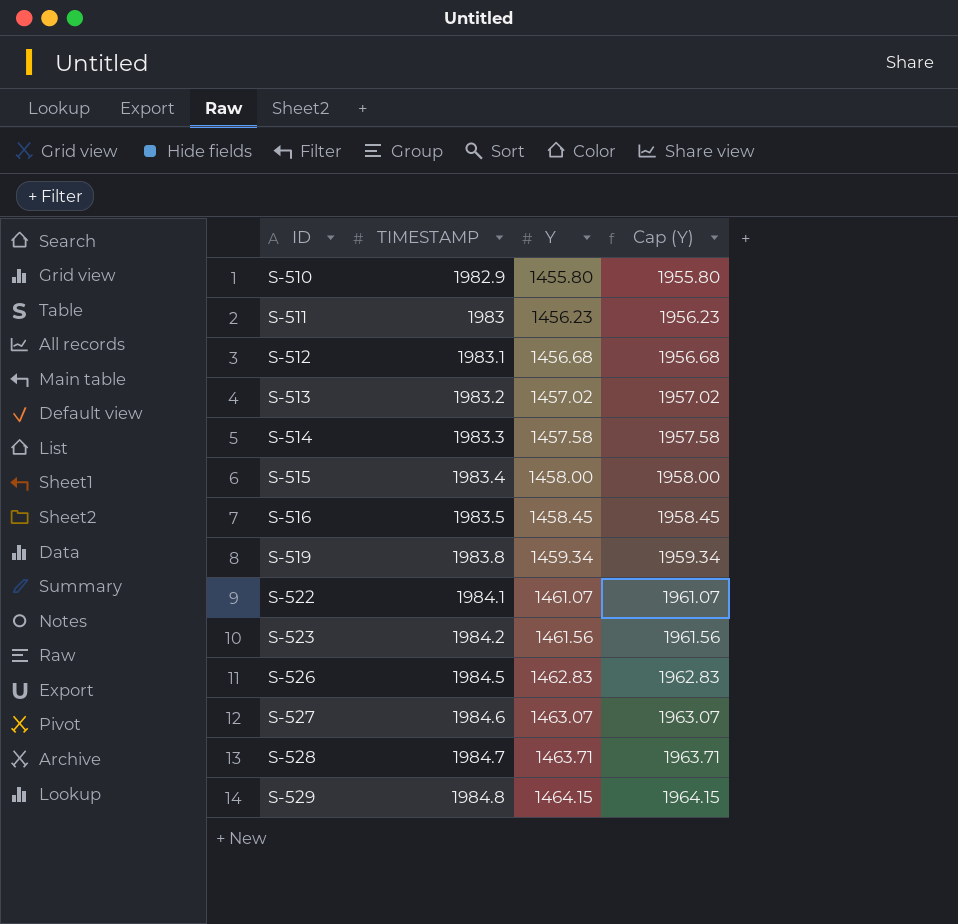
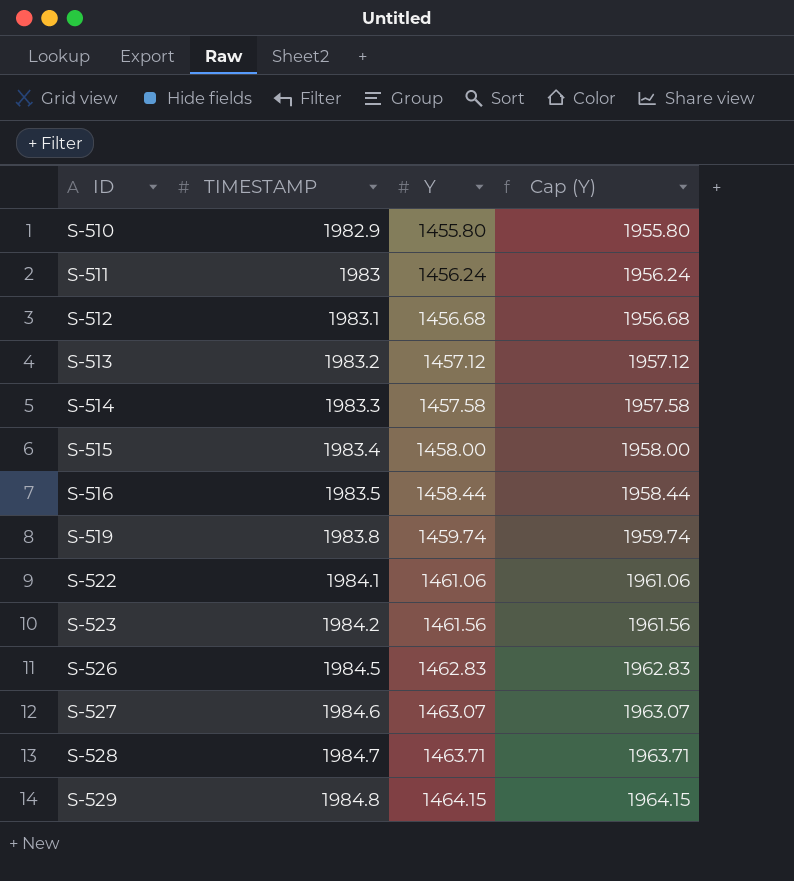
S-511 | Y: 1456.23 -> 1456.24
S-511 | Cap (Y): 1956.23 -> 1956.24
S-513 | Y: 1457.02 -> 1457.12
S-513 | Cap (Y): 1957.02 -> 1957.12
S-516 | Y: 1458.45 -> 1458.44
S-516 | Cap (Y): 1958.45 -> 1958.44
S-519 | Y: 1459.34 -> 1459.74
S-519 | Cap (Y): 1959.34 -> 1959.74
S-522 | Y: 1461.07 -> 1461.06
S-522 | Cap (Y): 1961.07 -> 1961.06

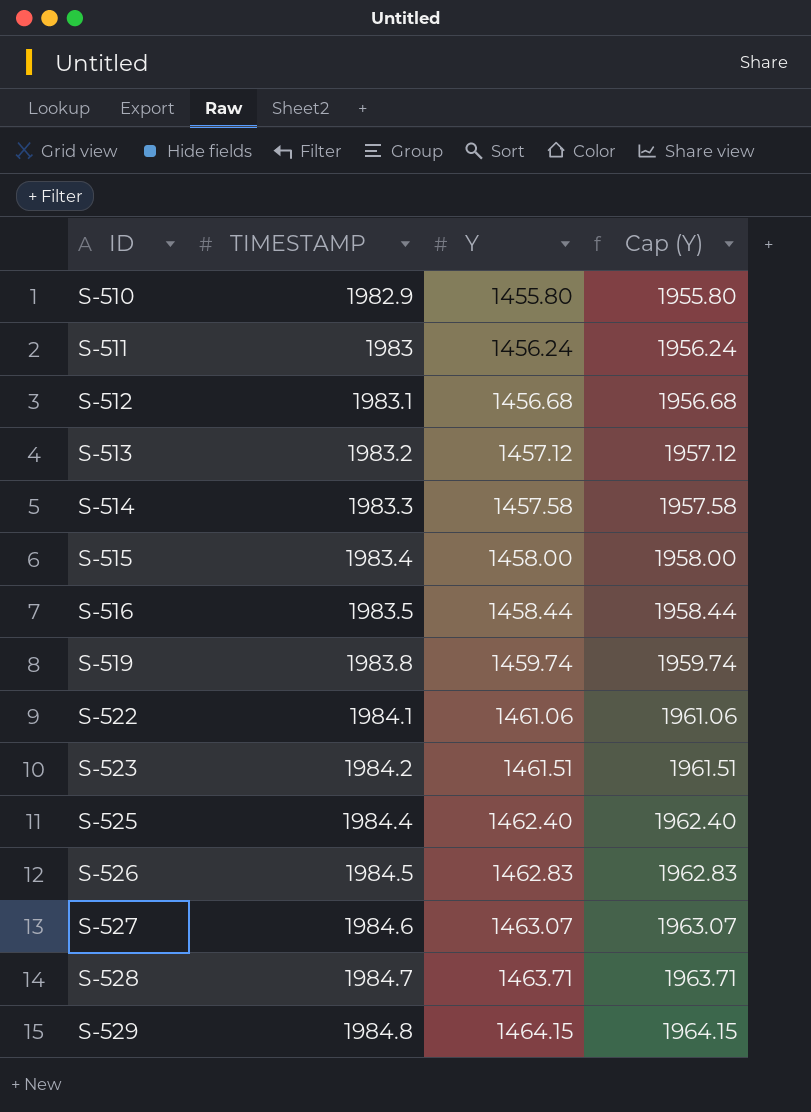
S-523 | Y: 1461.56 -> 1461.51
S-523 | Cap (Y): 1961.56 -> 1961.51
row S-525: none -> 1984.4 | 1462.40 | 1962.40

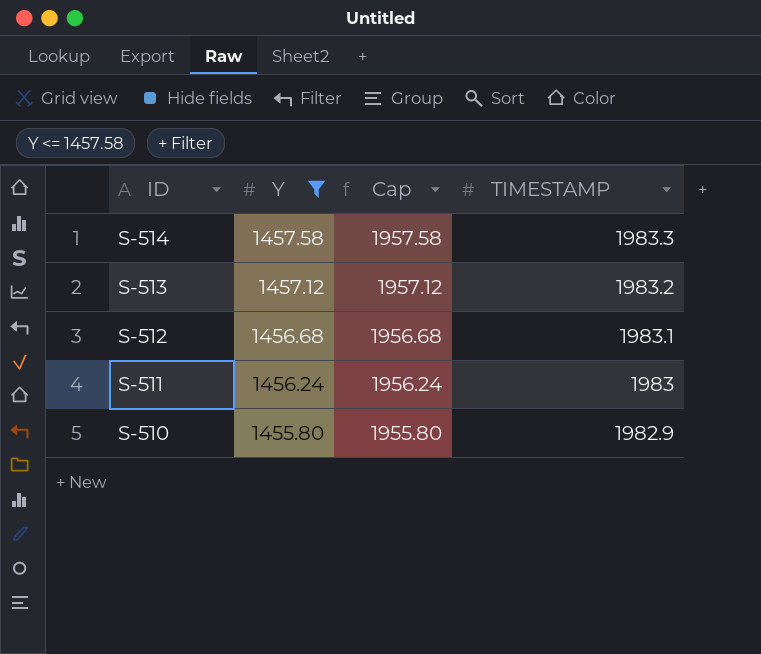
filter: none -> Y <= 1457.58
row order: ID ascending -> ID descending
column name: Cap (Y) -> Cap
column TIMESTAMP | position: 2 -> 4

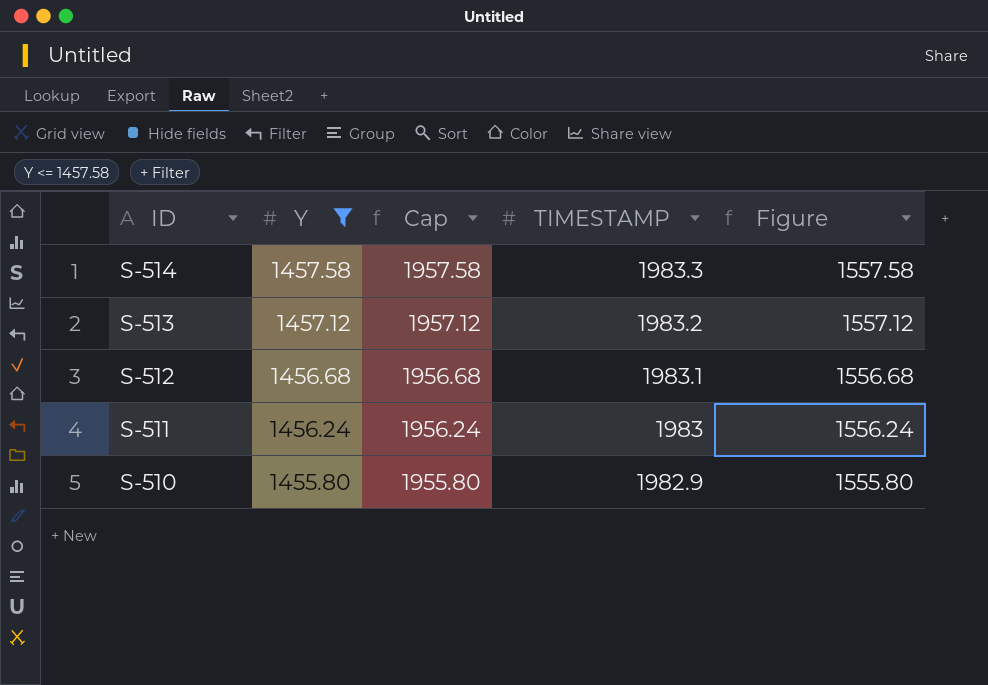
column Figure | formula: none -> [Y] + 100

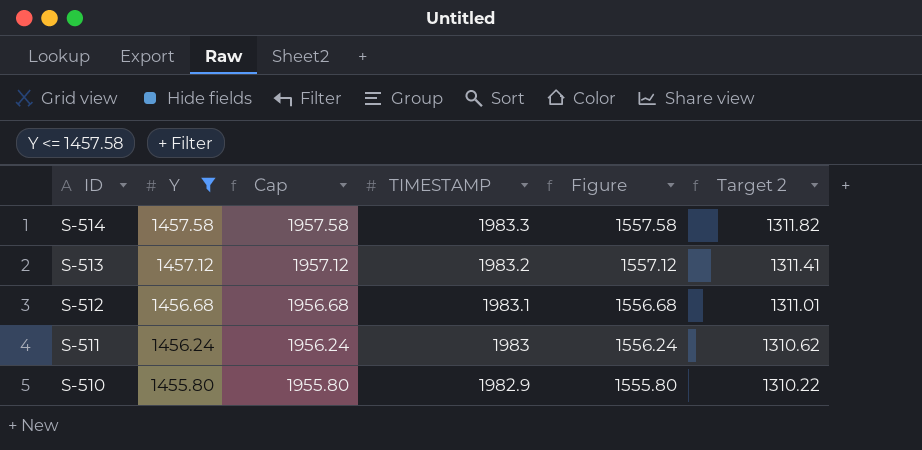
column Target 2 | formula: none -> [Y] * 0.9

